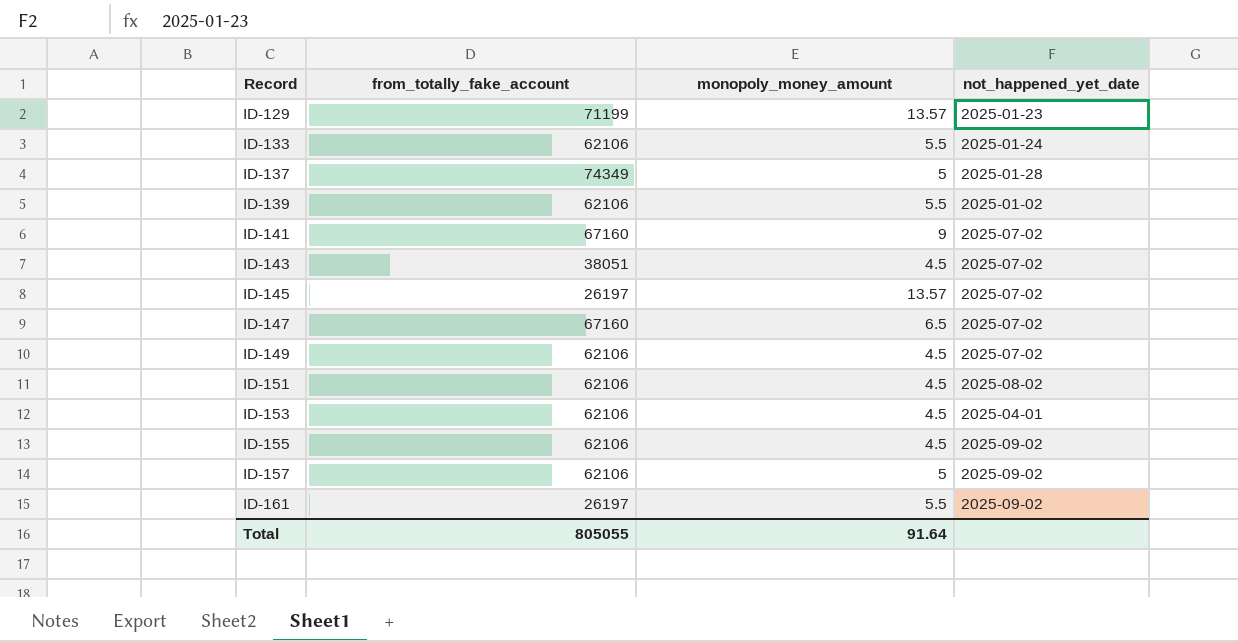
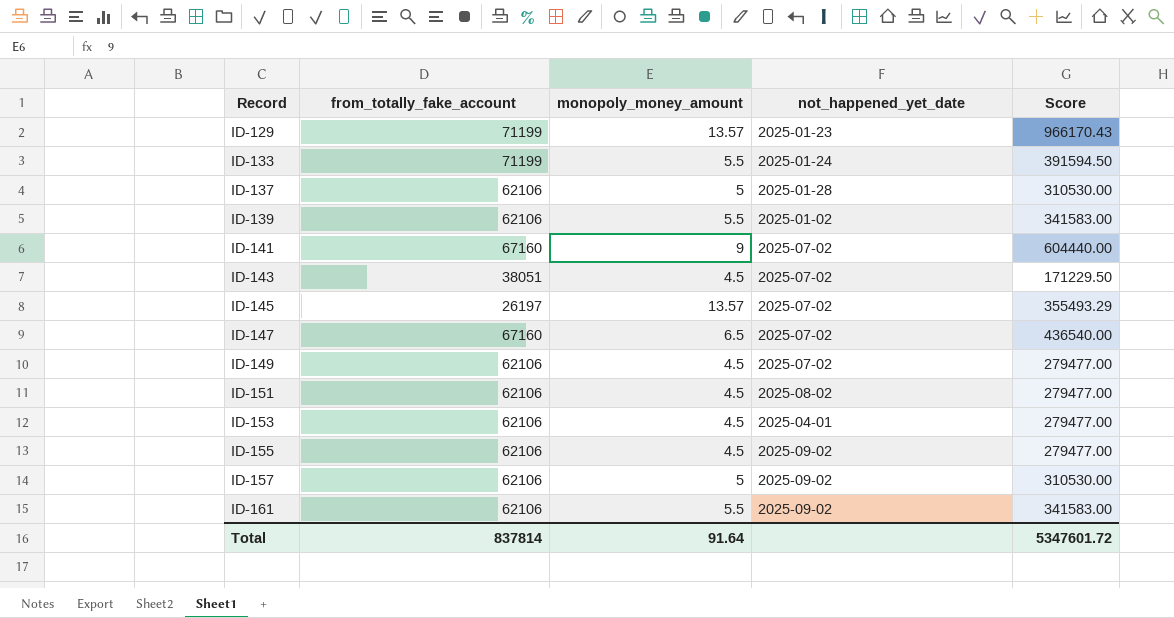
column Score | formula: none -> [from_totally_fake_account] * [monopoly_money_amount]
ID-133 | from_totally_fake_account: 62106 -> 71199
ID-137 | from_totally_fake_account: 74349 -> 62106
ID-161 | from_totally_fake_account: 26197 -> 62106
Total | from_totally_fake_account: 805055 -> 837814

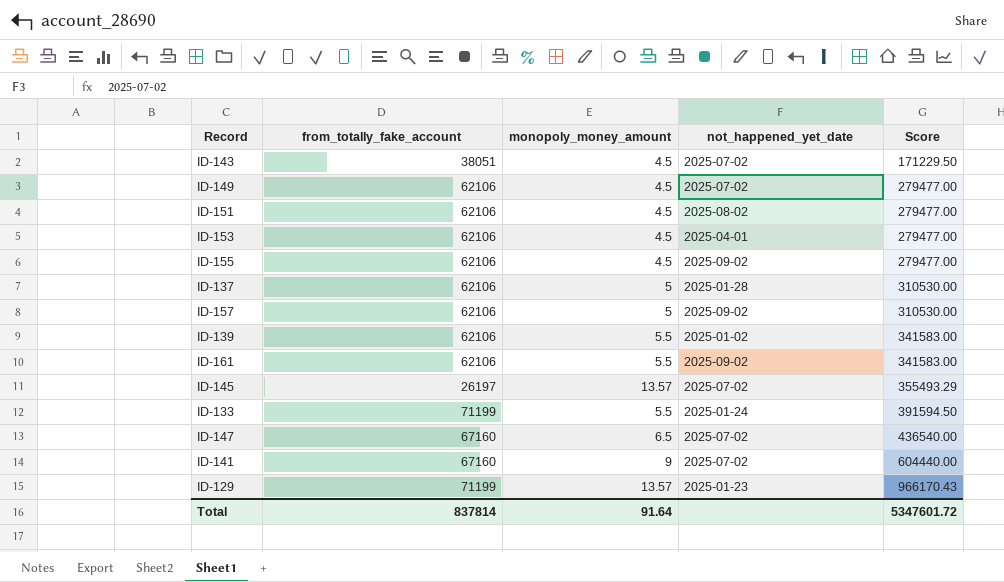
row order: Record ascending -> Score ascending

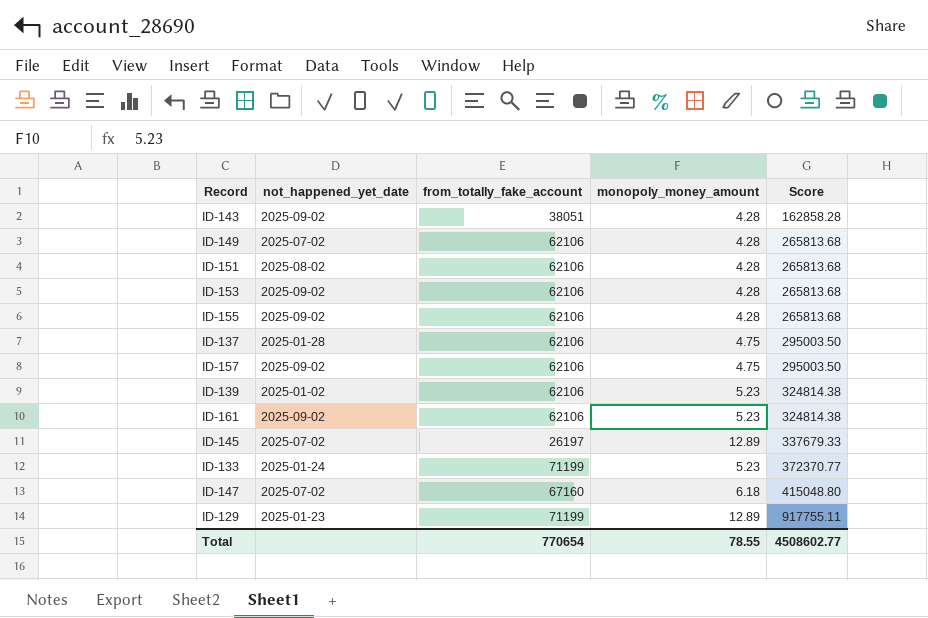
column not_happened_yet_date | position: 4 -> 2
row ID-141: 67160 | 9 | 2025-07-02 | 604440.00 -> none
ID-143 | not_happened_yet_date: 2025-07-02 -> 2025-09-02
ID-143 | monopoly_money_amount: 4.5 -> 4.28
ID-143 | Score: 171229.50 -> 162858.28
ID-149 | monopoly_money_amount: 4.5 -> 4.28
ID-149 | Score: 279477.00 -> 265813.68
ID-151 | monopoly_money_amount: 4.5 -> 4.28
ID-151 | Score: 279477.00 -> 265813.68
ID-153 | not_happened_yet_date: 2025-04-01 -> 2025-09-02
ID-153 | monopoly_money_amount: 4.5 -> 4.28
ID-153 | Score: 279477.00 -> 265813.68
ID-155 | monopoly_money_amount: 4.5 -> 4.28
ID-155 | Score: 279477.00 -> 265813.68
ID-137 | monopoly_money_amount: 5 -> 4.75
ID-137 | Score: 310530.00 -> 295003.50
ID-157 | monopoly_money_amount: 5 -> 4.75
ID-157 | Score: 310530.00 -> 295003.50
ID-139 | monopoly_money_amount: 5.5 -> 5.23
ID-139 | Score: 341583.00 -> 324814.38
ID-161 | monopoly_money_amount: 5.5 -> 5.23
ID-161 | Score: 341583.00 -> 324814.38
ID-145 | monopoly_money_amount: 13.57 -> 12.89
ID-145 | Score: 355493.29 -> 337679.33
ID-133 | monopoly_money_amount: 5.5 -> 5.23
ID-133 | Score: 391594.50 -> 372370.77
ID-147 | monopoly_money_amount: 6.5 -> 6.18
ID-147 | Score: 436540.00 -> 415048.80
ID-129 | monopoly_money_amount: 13.57 -> 12.89
ID-129 | Score: 966170.43 -> 917755.11
Total | from_totally_fake_account: 837814 -> 770654
Total | monopoly_money_amount: 91.64 -> 78.55
Total | Score: 5347601.72 -> 4508602.77

